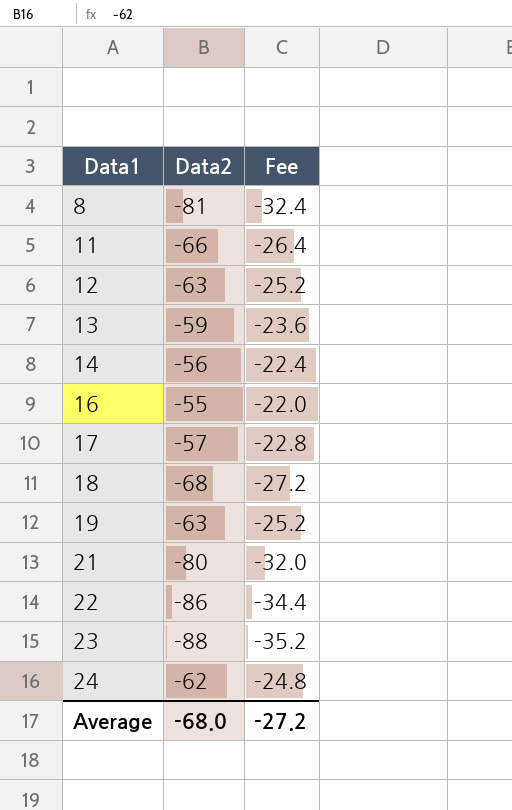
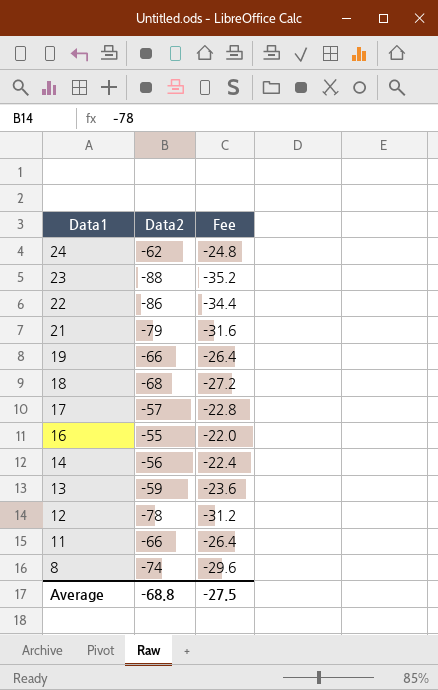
row order: Data1 ascending -> Data1 descending
21 | Data2: -80 -> -79
21 | Fee: -32.0 -> -31.6
19 | Data2: -63 -> -66
19 | Fee: -25.2 -> -26.4
12 | Data2: -63 -> -78
12 | Fee: -25.2 -> -31.2
8 | Data2: -81 -> -74
8 | Fee: -32.4 -> -29.6
Average | Data2: -68.0 -> -68.8
Average | Fee: -27.2 -> -27.5

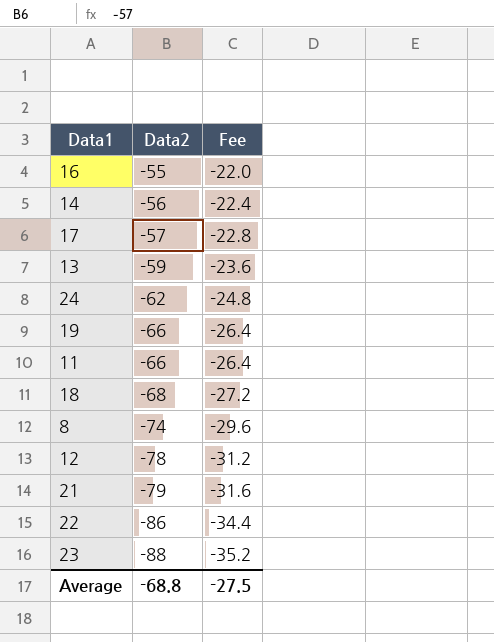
row order: Data1 descending -> Data2 descending

